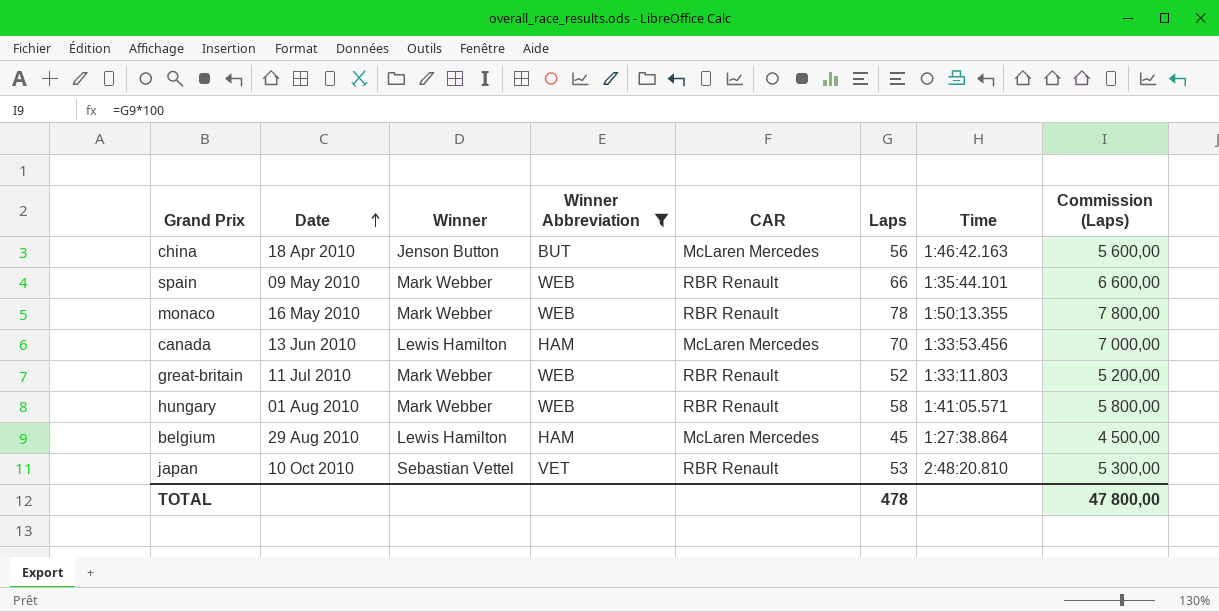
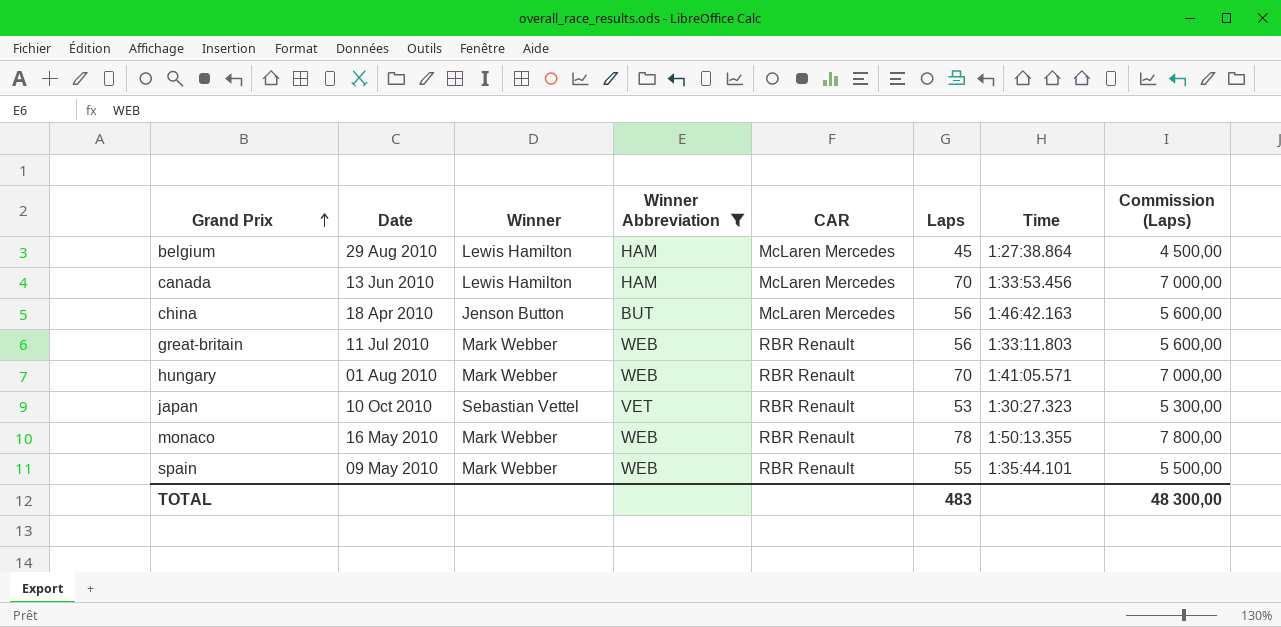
row order: Date ascending -> Grand Prix ascending
great-britain | Laps: 52 -> 56
great-britain | Commission (Laps): 5 200,00 -> 5 600,00
hungary | Laps: 58 -> 70
hungary | Commission (Laps): 5 800,00 -> 7 000,00
japan | Time: 2:48:20.810 -> 1:30:27.323
spain | Laps: 66 -> 55
spain | Commission (Laps): 6 600,00 -> 5 500,00
TOTAL | Laps: 478 -> 483
TOTAL | Commission (Laps): 47 800,00 -> 48 300,00

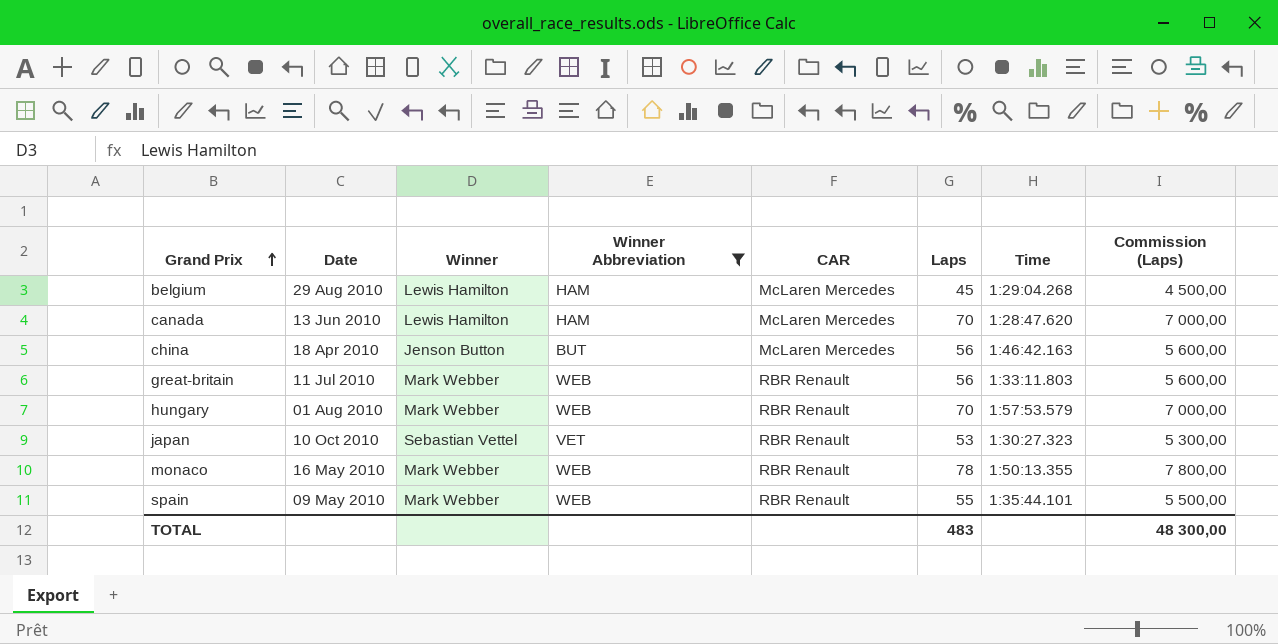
belgium | Time: 1:27:38.864 -> 1:29:04.268
canada | Time: 1:33:53.456 -> 1:28:47.620
hungary | Time: 1:41:05.571 -> 1:57:53.579

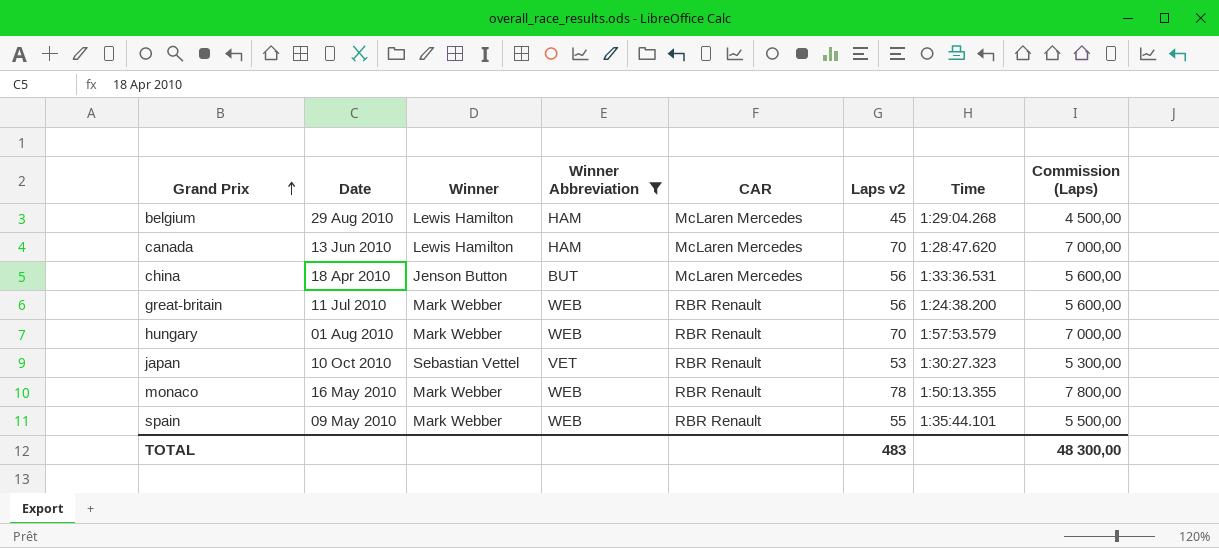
column name: Laps -> Laps v2
china | Time: 1:46:42.163 -> 1:33:36.531
great-britain | Time: 1:33:11.803 -> 1:24:38.200

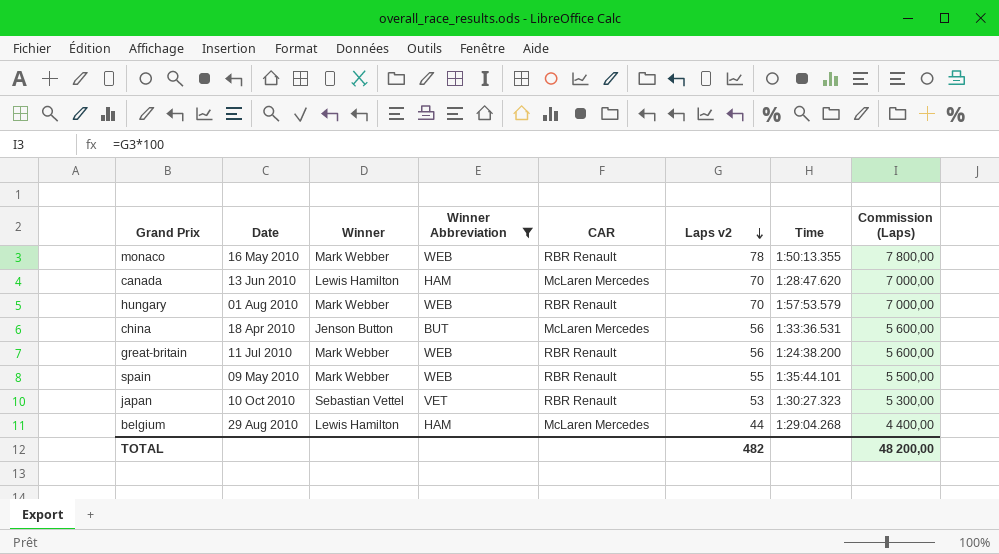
row order: Grand Prix ascending -> Laps v2 descending
belgium | Laps v2: 45 -> 44
belgium | Commission (Laps): 4 500,00 -> 4 400,00
TOTAL | Laps v2: 483 -> 482
TOTAL | Commission (Laps): 48 300,00 -> 48 200,00

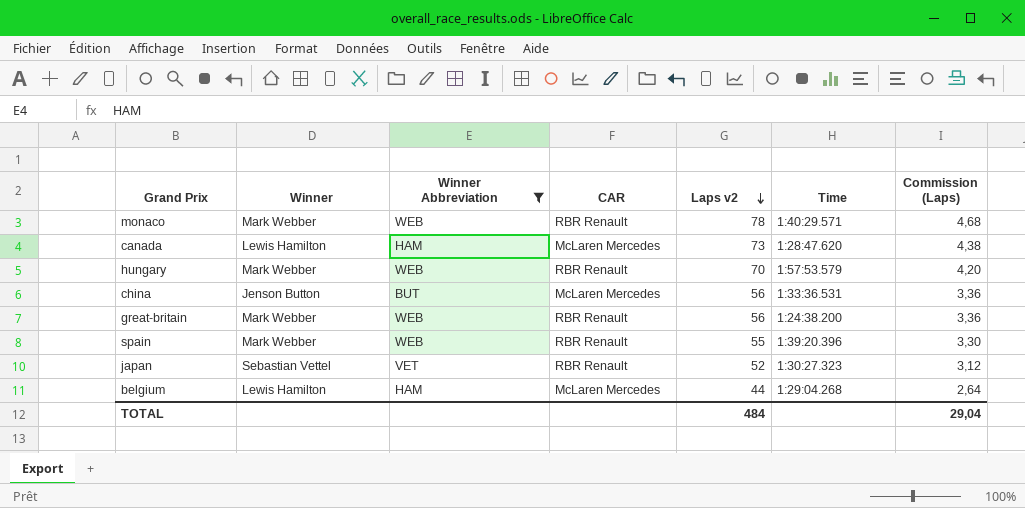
column Date | position: 2 -> none
column Commission (Laps) | formula: [Laps v2] * 100 -> [Laps v2] * 0,06
monaco | Time: 1:50:13.355 -> 1:40:29.571
canada | Laps v2: 70 -> 73
spain | Time: 1:35:44.101 -> 1:39:20.396
japan | Laps v2: 53 -> 52
TOTAL | Laps v2: 482 -> 484
TOTAL | Commission (Laps): 48 200,00 -> 29,04

